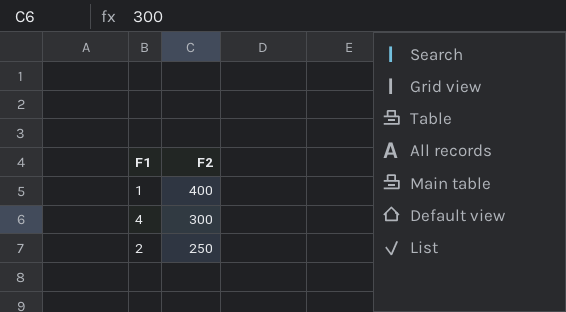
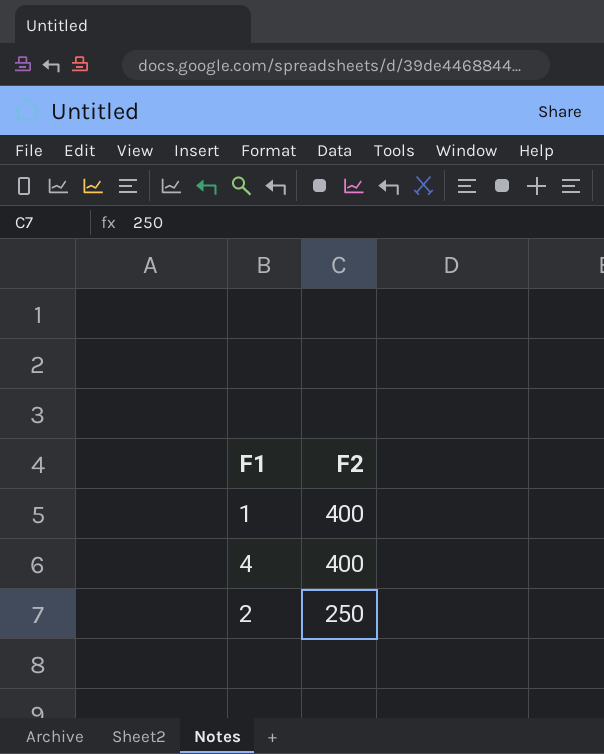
4 | F2: 300 -> 400

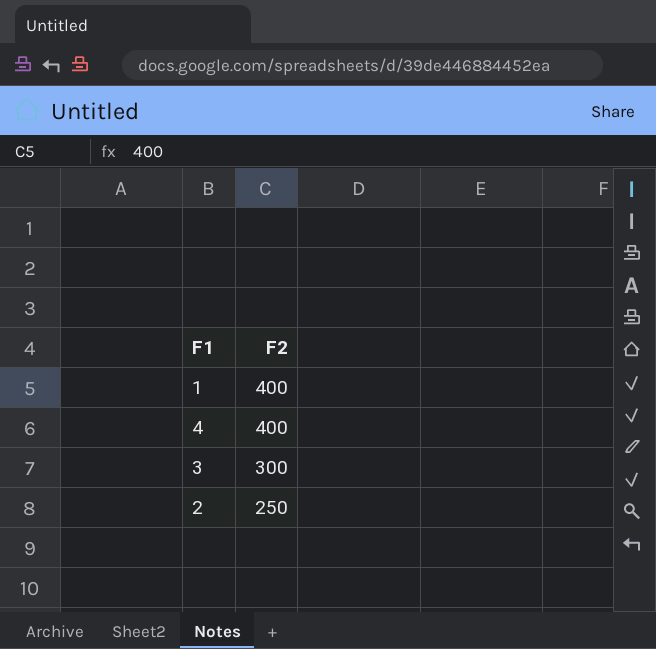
row 3: none -> 300

